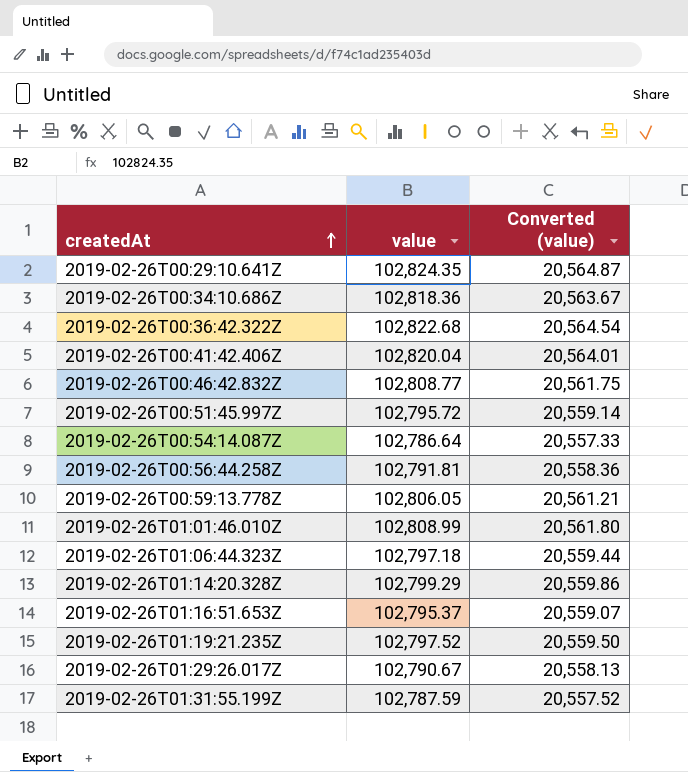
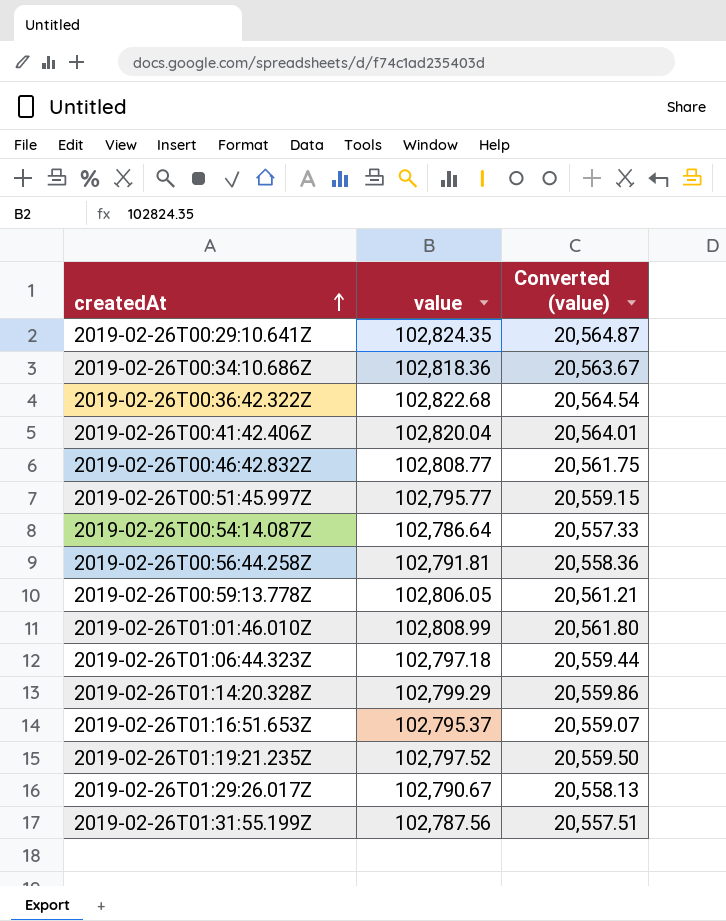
2019-02-26T00:51:45.997Z | value: 102,795.72 -> 102,795.77
2019-02-26T00:51:45.997Z | Converted (value): 20,559.14 -> 20,559.15
2019-02-26T01:31:55.199Z | value: 102,787.59 -> 102,787.56
2019-02-26T01:31:55.199Z | Converted (value): 20,557.52 -> 20,557.51

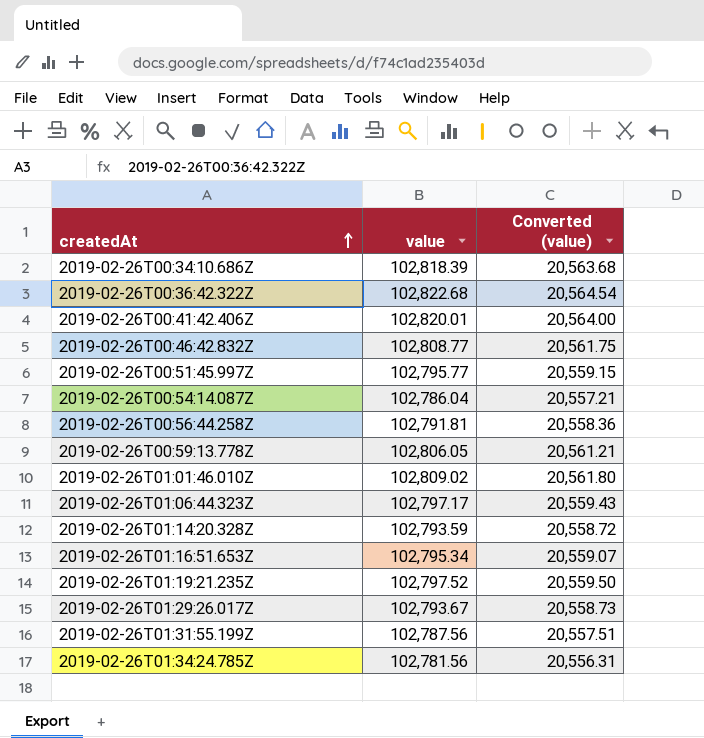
row 2019-02-26T00:29:10.641Z: 102,824.35 | 20,564.87 -> none
2019-02-26T00:34:10.686Z | value: 102,818.36 -> 102,818.39
2019-02-26T00:34:10.686Z | Converted (value): 20,563.67 -> 20,563.68
2019-02-26T00:41:42.406Z | value: 102,820.04 -> 102,820.01
2019-02-26T00:41:42.406Z | Converted (value): 20,564.01 -> 20,564.00
2019-02-26T00:54:14.087Z | value: 102,786.64 -> 102,786.04
2019-02-26T00:54:14.087Z | Converted (value): 20,557.33 -> 20,557.21
2019-02-26T01:01:46.010Z | value: 102,808.99 -> 102,809.02
2019-02-26T01:06:44.323Z | value: 102,797.18 -> 102,797.17
2019-02-26T01:06:44.323Z | Converted (value): 20,559.44 -> 20,559.43
2019-02-26T01:14:20.328Z | value: 102,799.29 -> 102,793.59
2019-02-26T01:14:20.328Z | Converted (value): 20,559.86 -> 20,558.72
2019-02-26T01:16:51.653Z | value: 102,795.37 -> 102,795.34
2019-02-26T01:29:26.017Z | value: 102,790.67 -> 102,793.67
2019-02-26T01:29:26.017Z | Converted (value): 20,558.13 -> 20,558.73
row 2019-02-26T01:34:24.785Z: none -> 102,781.56 | 20,556.31

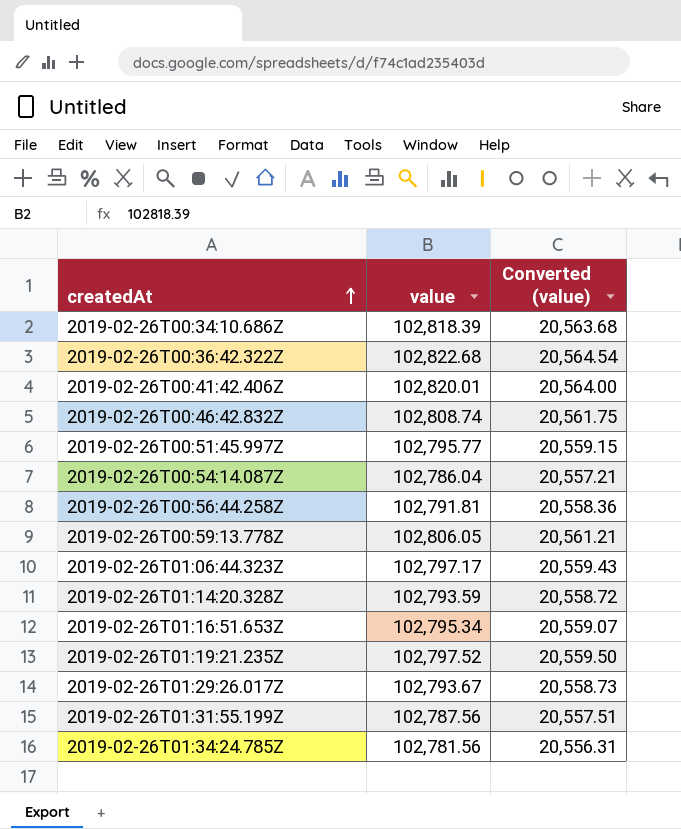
row 2019-02-26T01:01:46.010Z: 102,809.02 | 20,561.80 -> none
2019-02-26T00:46:42.832Z | value: 102,808.77 -> 102,808.74

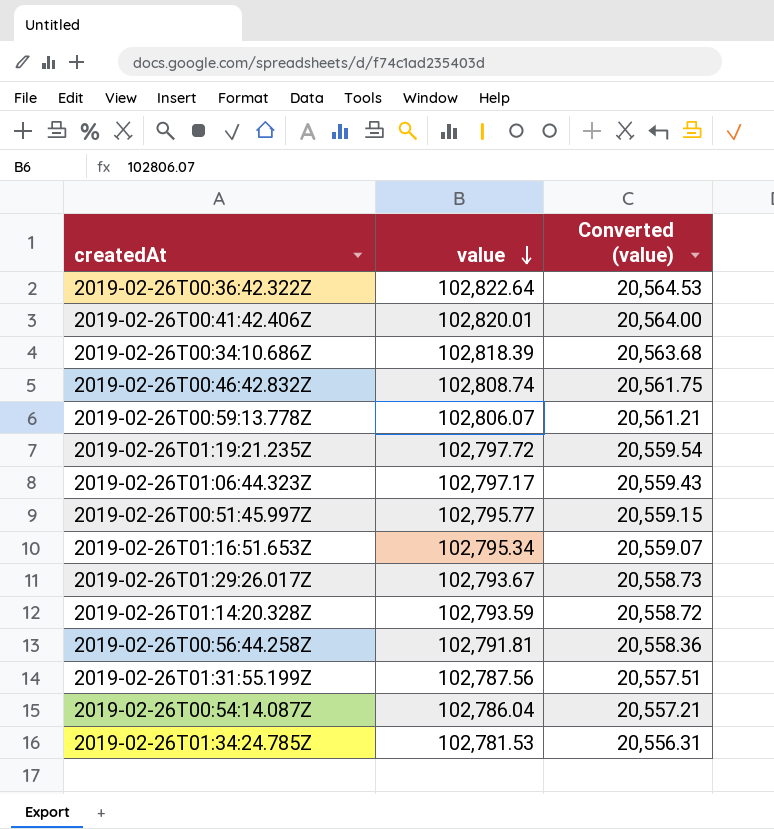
row order: createdAt ascending -> value descending
2019-02-26T00:36:42.322Z | value: 102,822.68 -> 102,822.64
2019-02-26T00:36:42.322Z | Converted (value): 20,564.54 -> 20,564.53
2019-02-26T00:59:13.778Z | value: 102,806.05 -> 102,806.07
2019-02-26T01:19:21.235Z | value: 102,797.52 -> 102,797.72
2019-02-26T01:19:21.235Z | Converted (value): 20,559.50 -> 20,559.54
2019-02-26T01:34:24.785Z | value: 102,781.56 -> 102,781.53

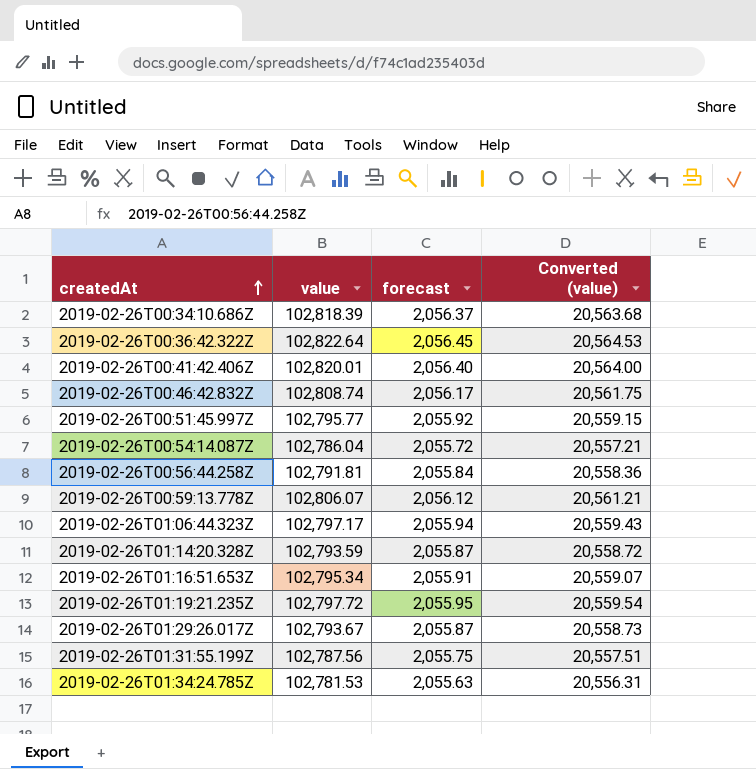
row order: value descending -> createdAt ascending
column forecast | formula: none -> [value] * 0.02

